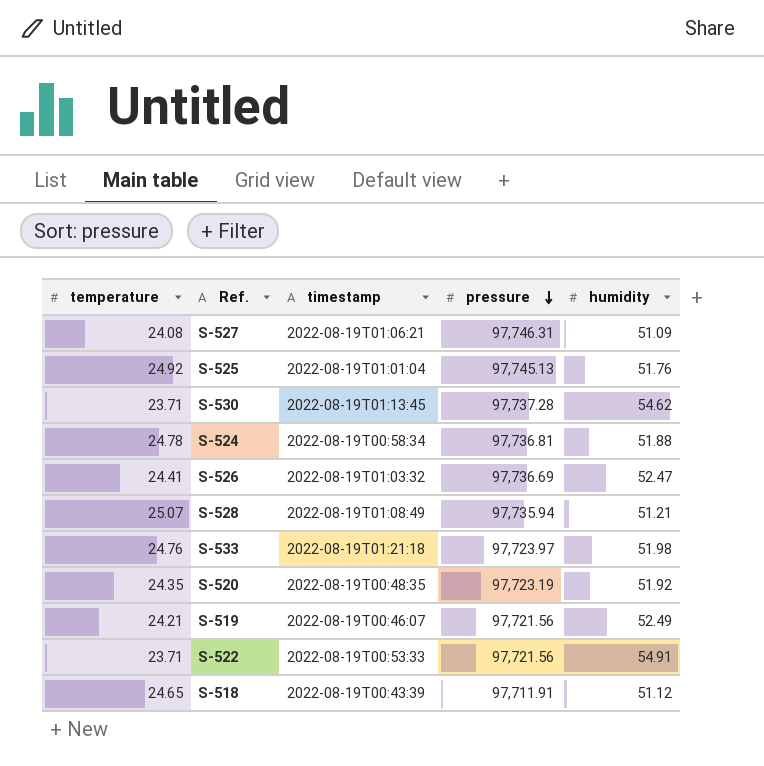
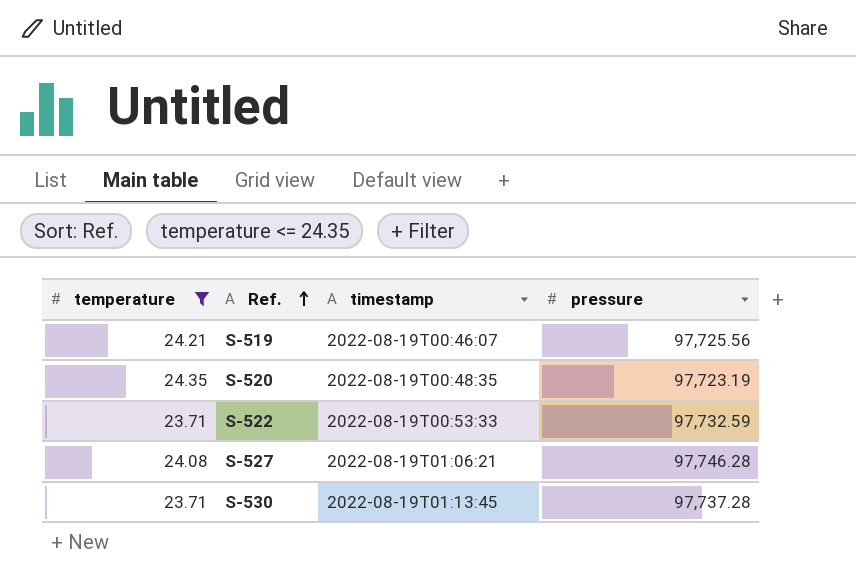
filter: none -> temperature <= 24.35
row order: pressure descending -> Ref. ascending
column humidity | position: 5 -> none
S-519 | pressure: 97,721.56 -> 97,725.56
S-522 | pressure: 97,721.56 -> 97,732.59
S-527 | pressure: 97,746.31 -> 97,746.28

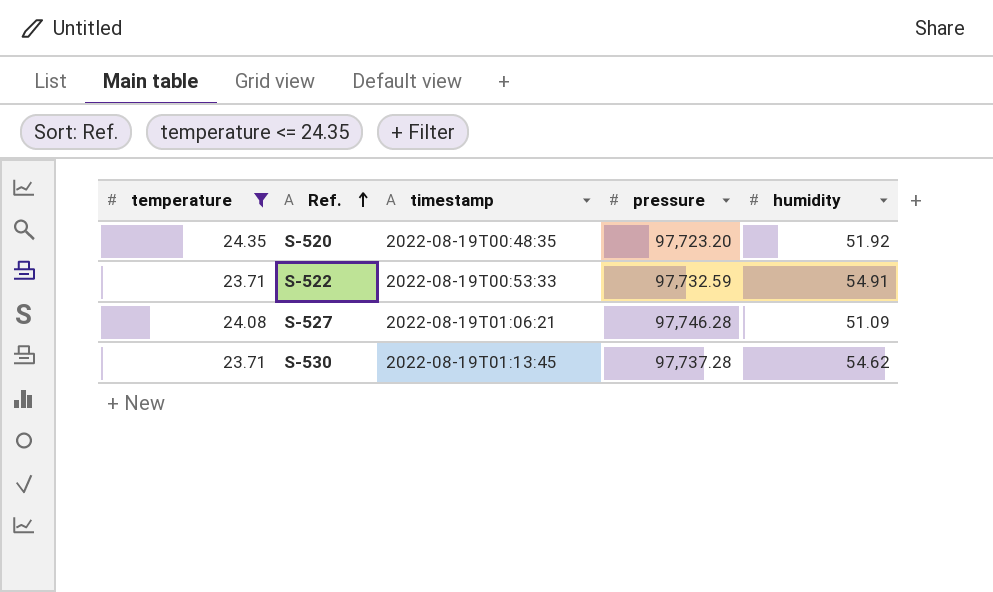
column humidity | position: none -> 5
row S-519: 24.21 | 2022-08-19T00:46:07 | 97,725.56 -> none
S-520 | pressure: 97,723.19 -> 97,723.20

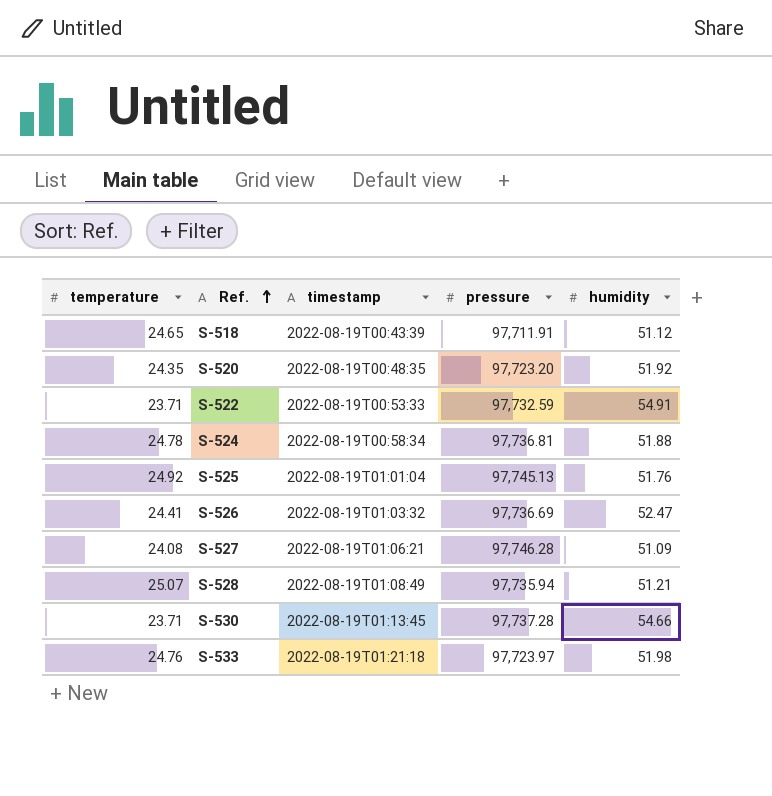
filter: temperature <= 24.35 -> none
S-530 | humidity: 54.62 -> 54.66

